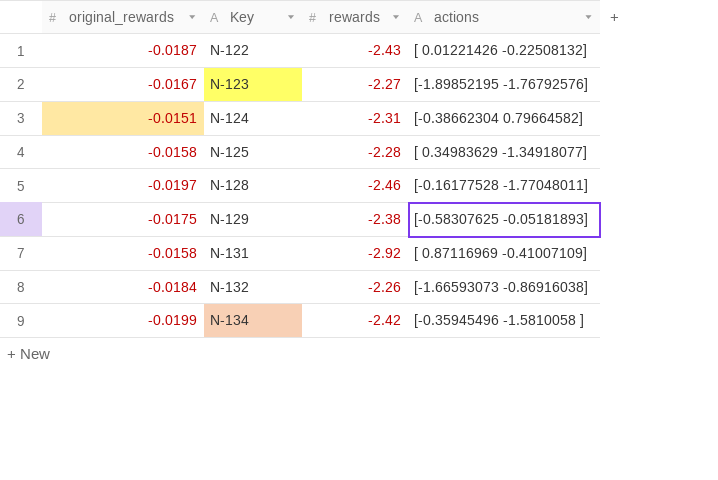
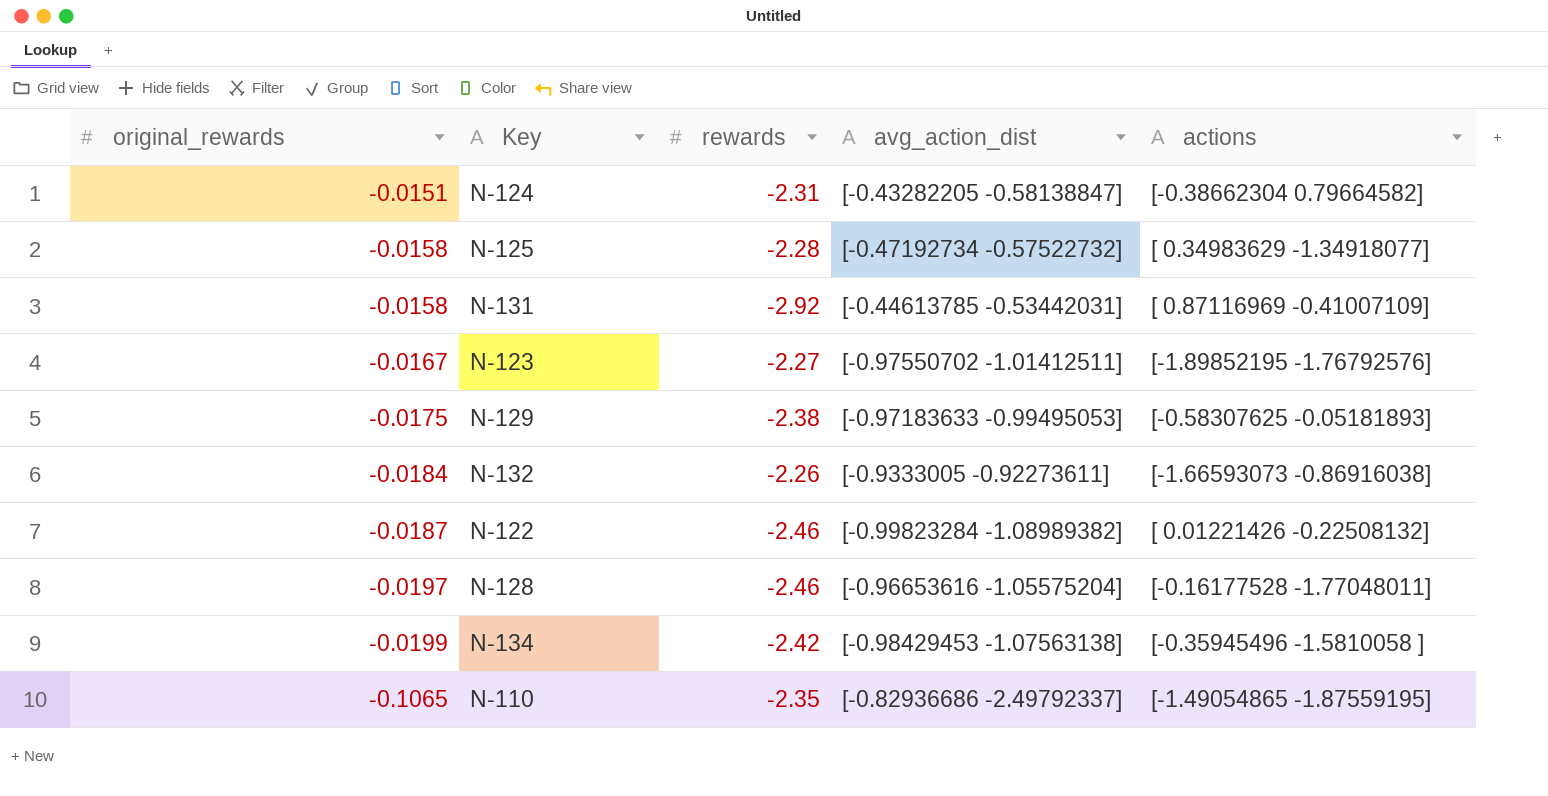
row order: Key ascending -> original_rewards descending
column avg_action_dist | position: none -> 4
N-122 | rewards: -2.43 -> -2.46
row N-110: none -> -0.1065 | -2.35 | [-0.82936686 -2.49792337] | [-1.49054865 -1.87559195]

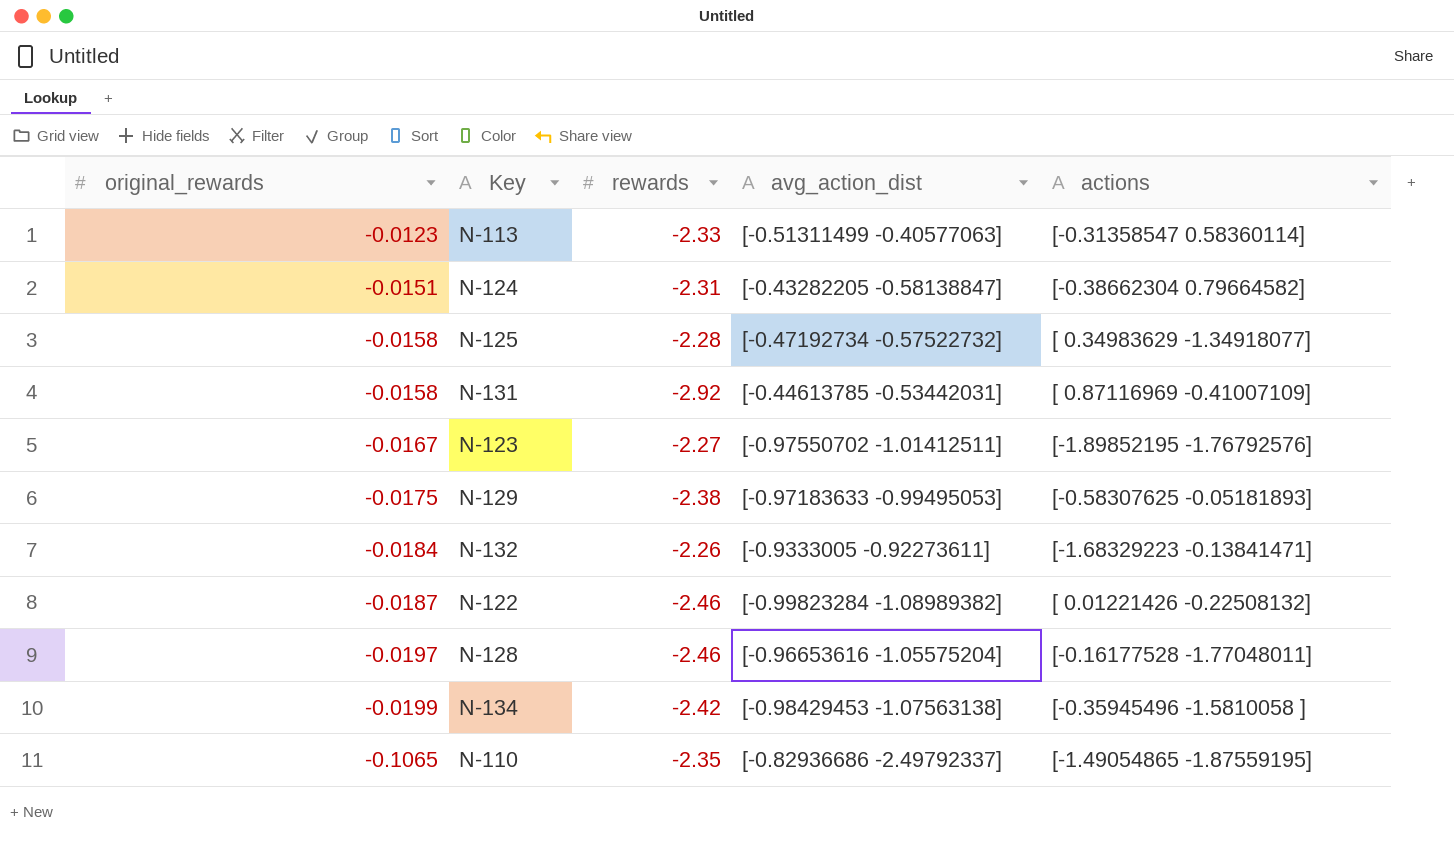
row N-113: none -> -0.0123 | -2.33 | [-0.51311499 -0.40577063] | [-0.31358547 0.58360114]
N-132 | actions: [-1.66593073 -0.86916038] -> [-1.68329223 -0.13841471]

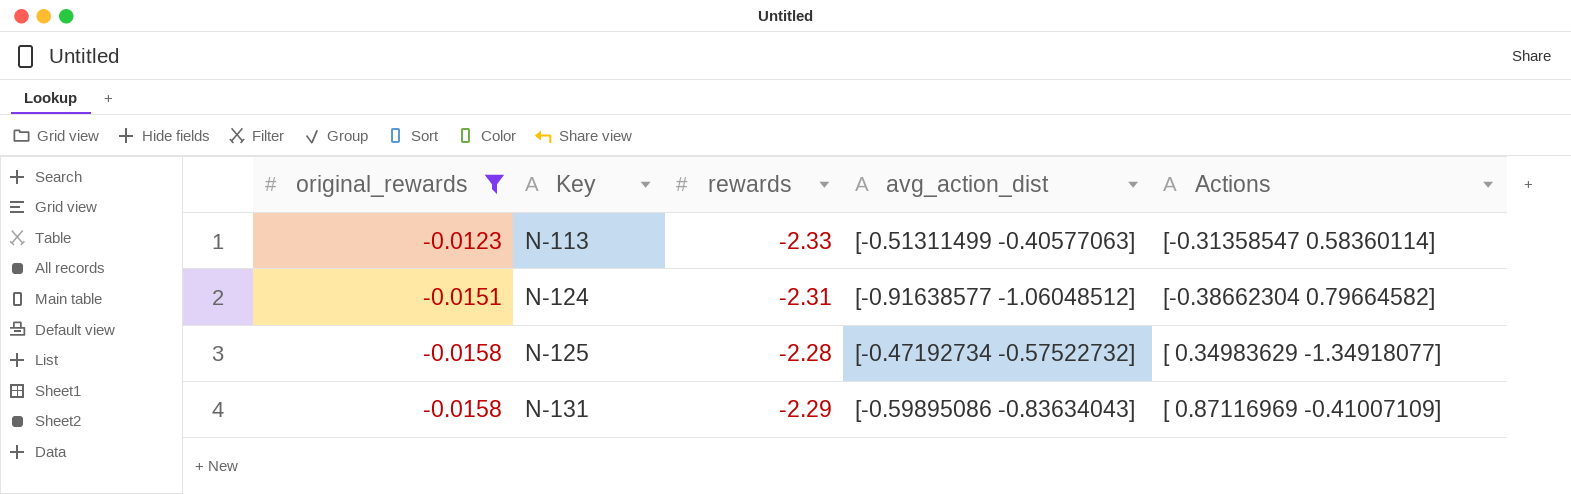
filter: none -> original_rewards >= -0.0158
column name: actions -> Actions
N-124 | avg_action_dist: [-0.43282205 -0.58138847] -> [-0.91638577 -1.06048512]
N-131 | rewards: -2.92 -> -2.29
N-131 | avg_action_dist: [-0.44613785 -0.53442031] -> [-0.59895086 -0.83634043]

